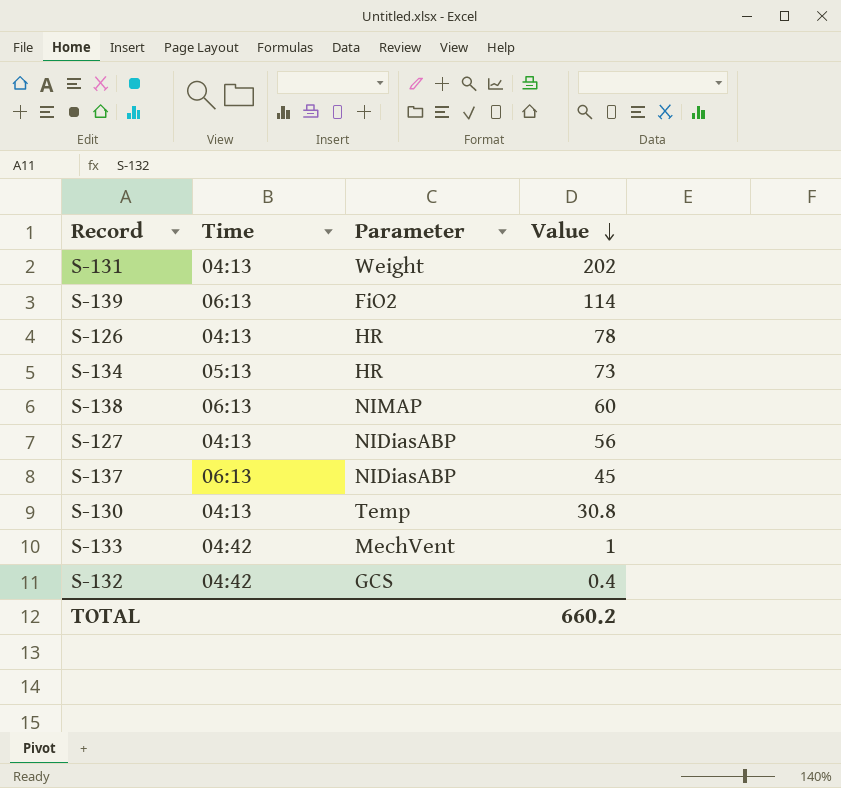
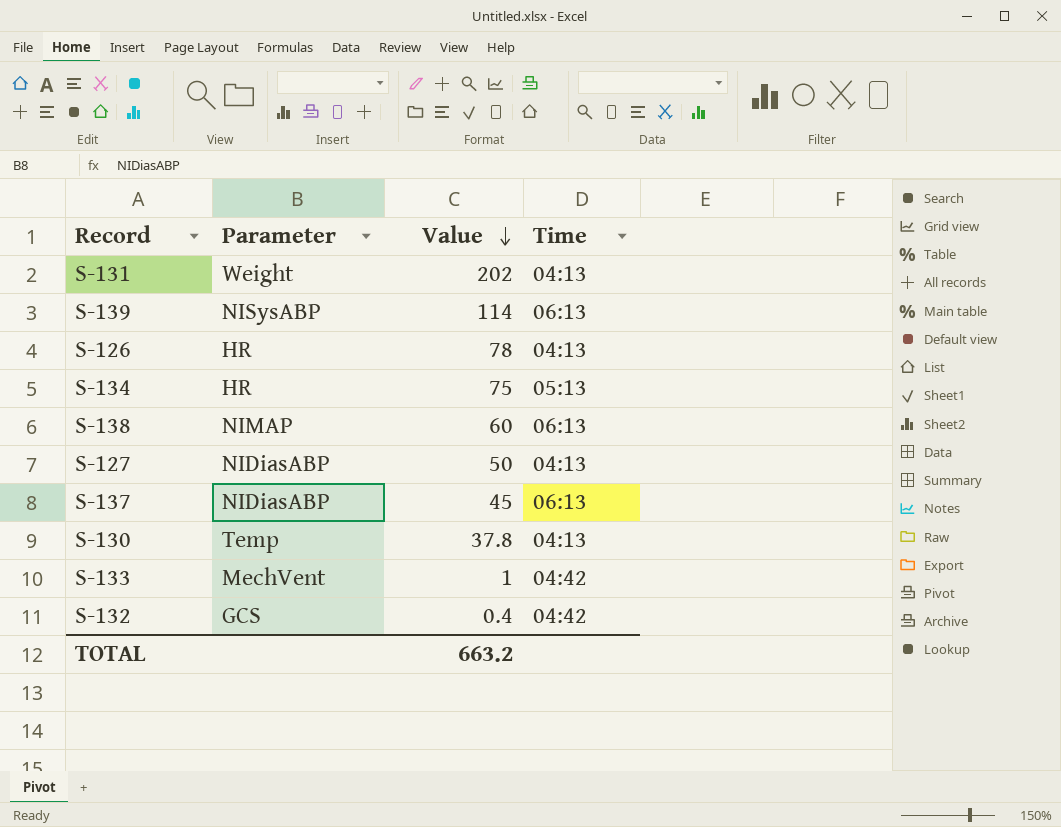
column Time | position: 2 -> 4
S-139 | Parameter: FiO2 -> NISysABP
S-134 | Value: 73 -> 75
S-127 | Value: 56 -> 50
S-130 | Value: 30.8 -> 37.8
TOTAL | Value: 660.2 -> 663.2

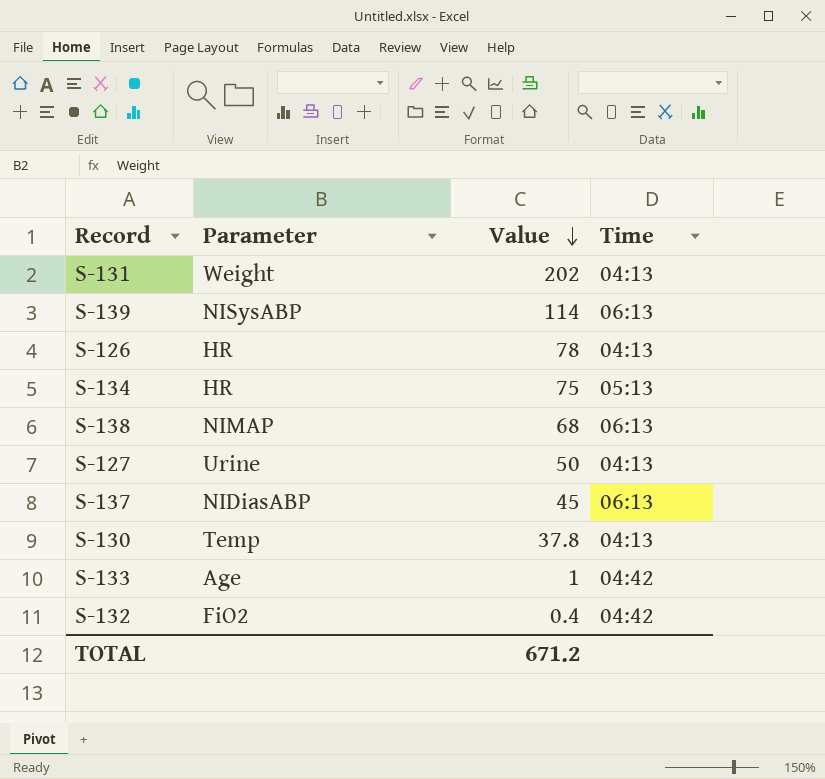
S-138 | Value: 60 -> 68
S-127 | Parameter: NIDiasABP -> Urine
S-133 | Parameter: MechVent -> Age
S-132 | Parameter: GCS -> FiO2
TOTAL | Value: 663.2 -> 671.2

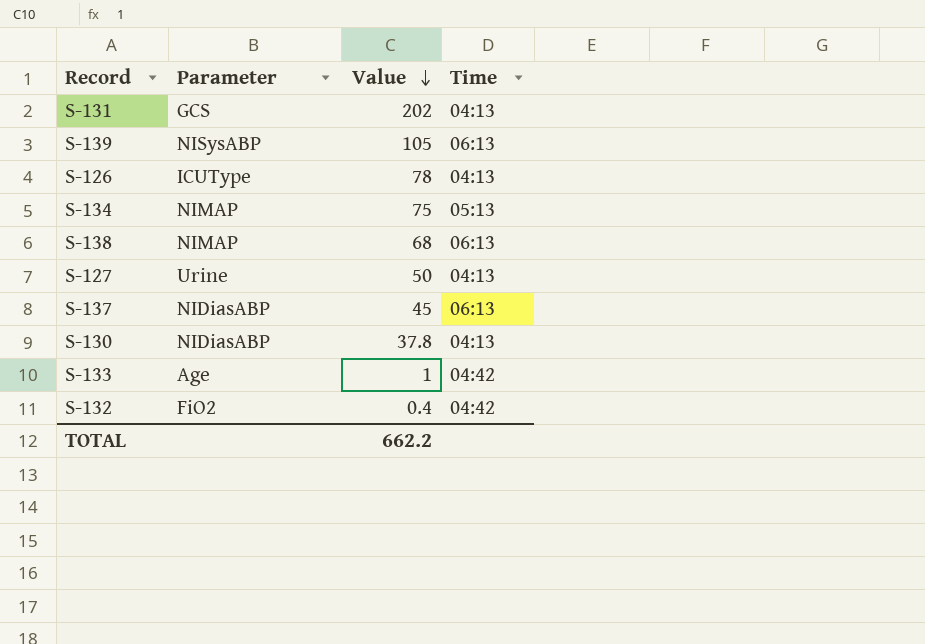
S-131 | Parameter: Weight -> GCS
S-139 | Value: 114 -> 105
S-126 | Parameter: HR -> ICUType
S-134 | Parameter: HR -> NIMAP
S-130 | Parameter: Temp -> NIDiasABP
TOTAL | Value: 671.2 -> 662.2

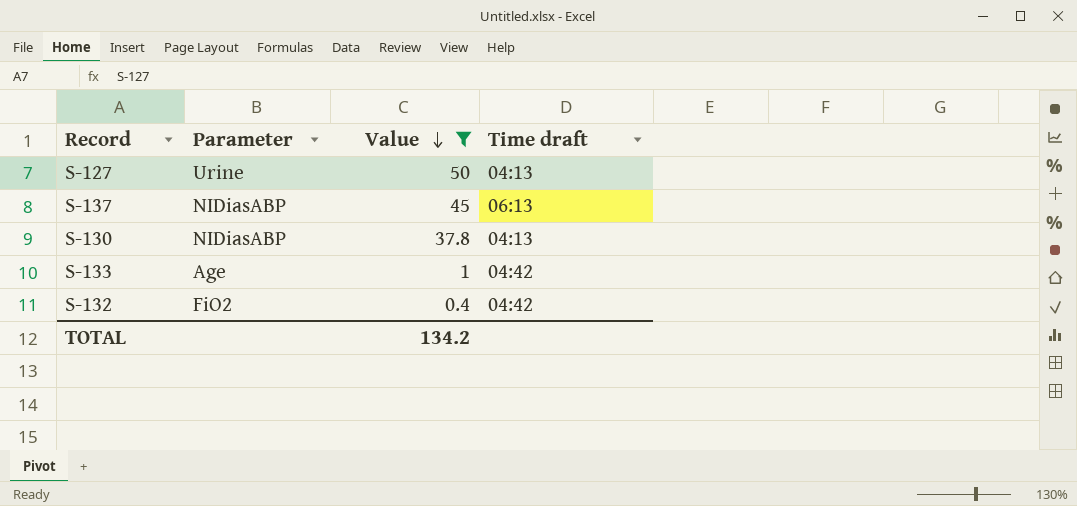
filter: none -> Value <= 50
column name: Time -> Time draft
TOTAL | Value: 662.2 -> 134.2

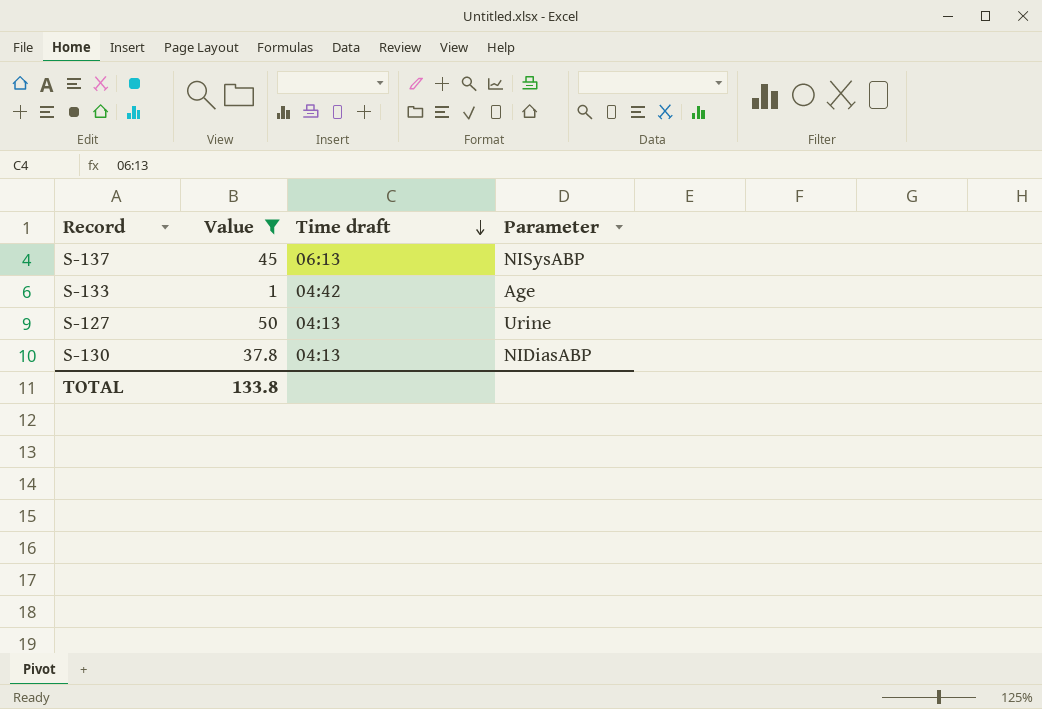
row order: Value descending -> Time draft descending
column Parameter | position: 2 -> 4
row S-132: FiO2 | 0.4 | 04:42 -> none
S-137 | Parameter: NIDiasABP -> NISysABP
TOTAL | Value: 134.2 -> 133.8

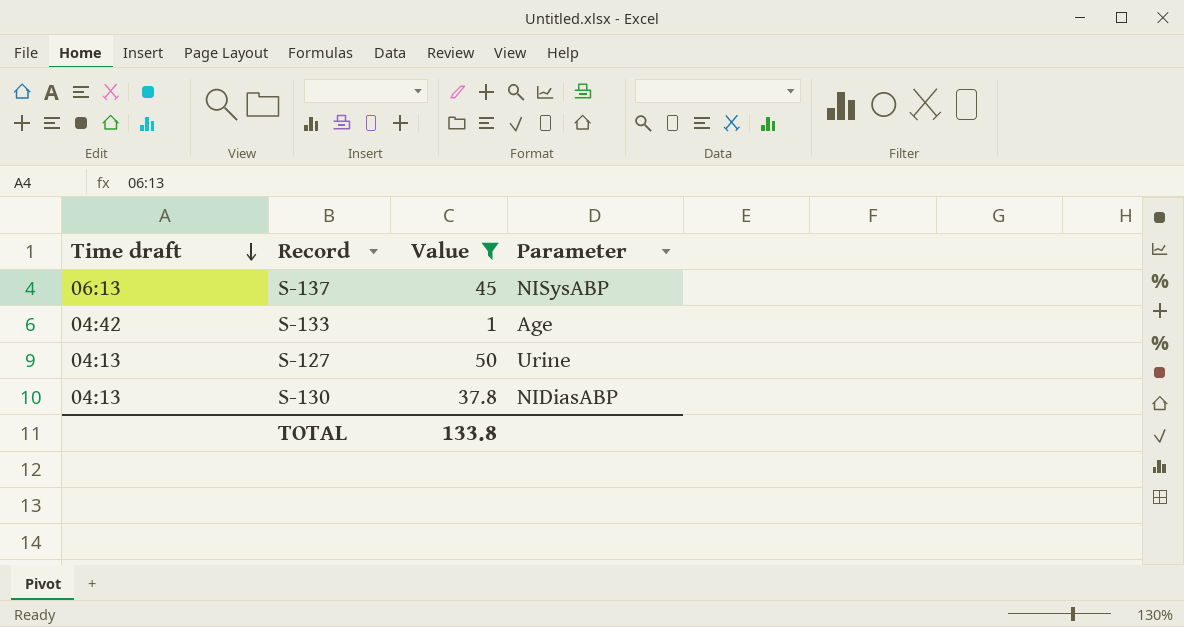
column Time draft | position: 3 -> 1

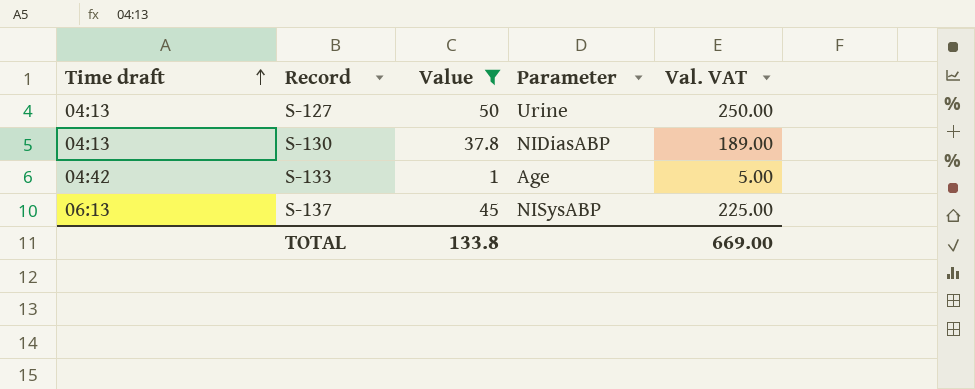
row order: Time draft descending -> Time draft ascending
column Val. VAT | formula: none -> [Value] * 5

